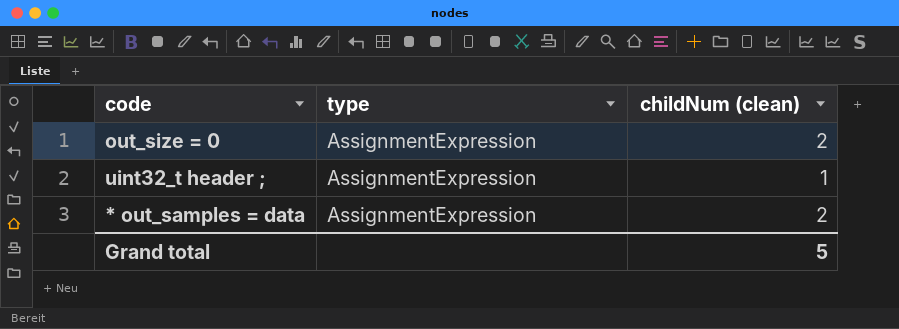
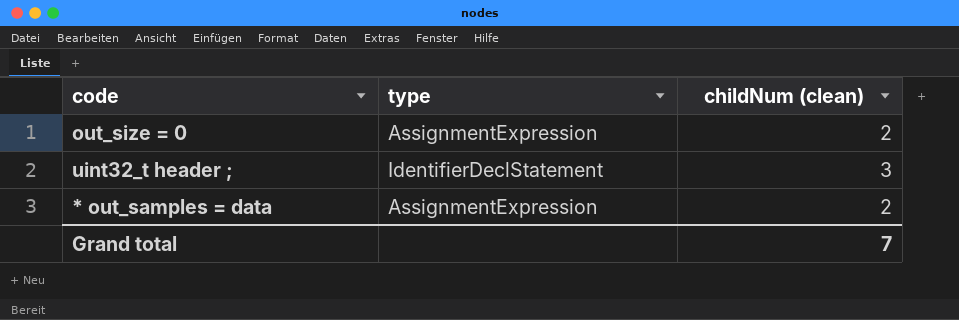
uint32_t header ; | type: AssignmentExpression -> IdentifierDeclStatement
uint32_t header ; | childNum (clean): 1 -> 3
Grand total | childNum (clean): 5 -> 7

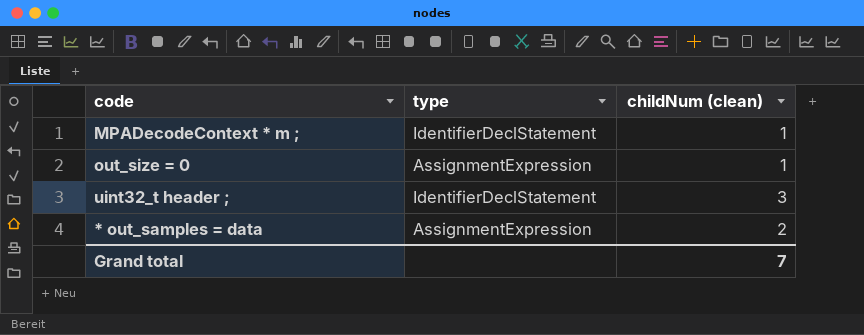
row MPADecodeContext * m ;: none -> IdentifierDeclStatement | 1
out_size = 0 | childNum (clean): 2 -> 1

